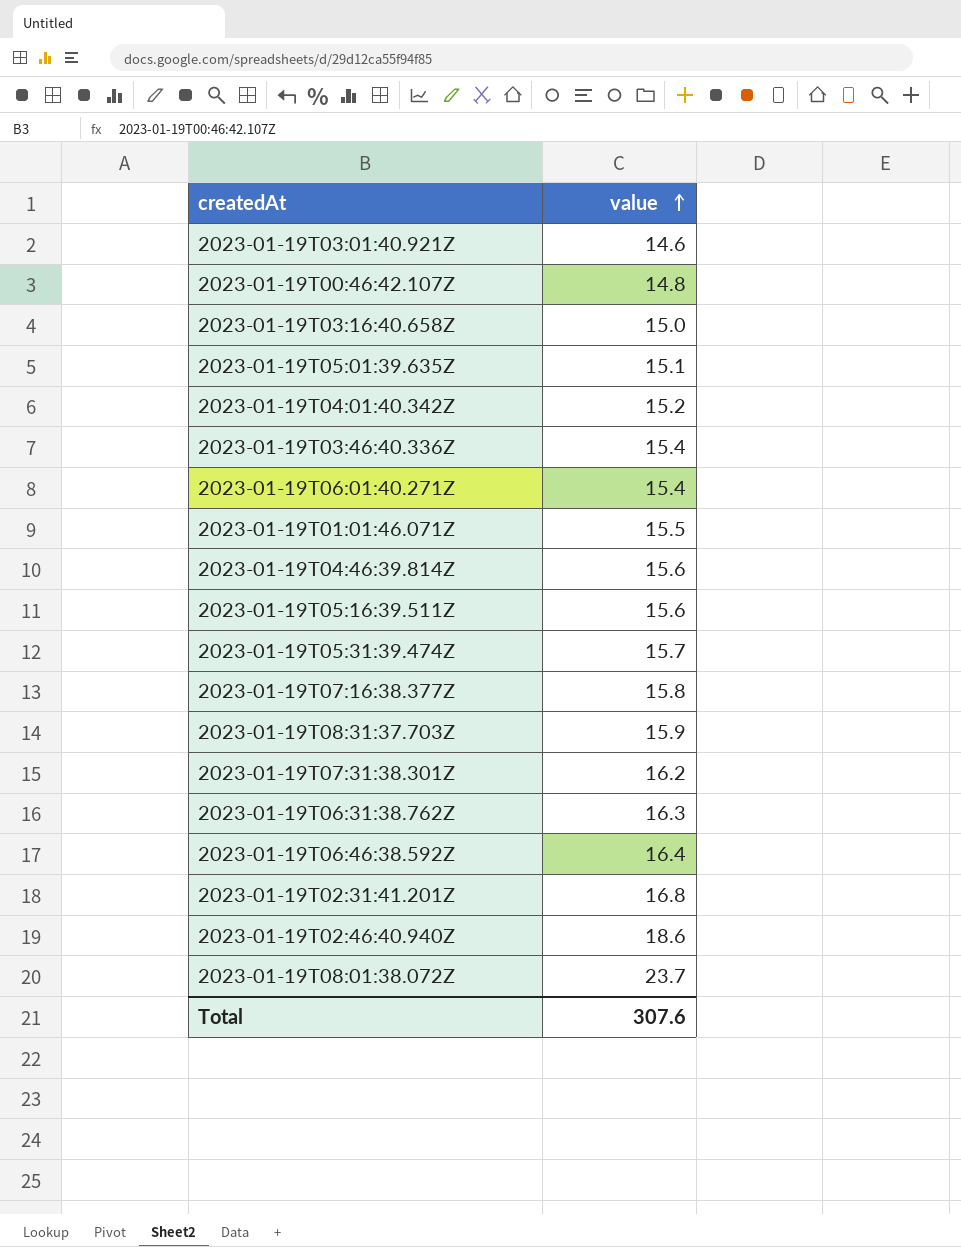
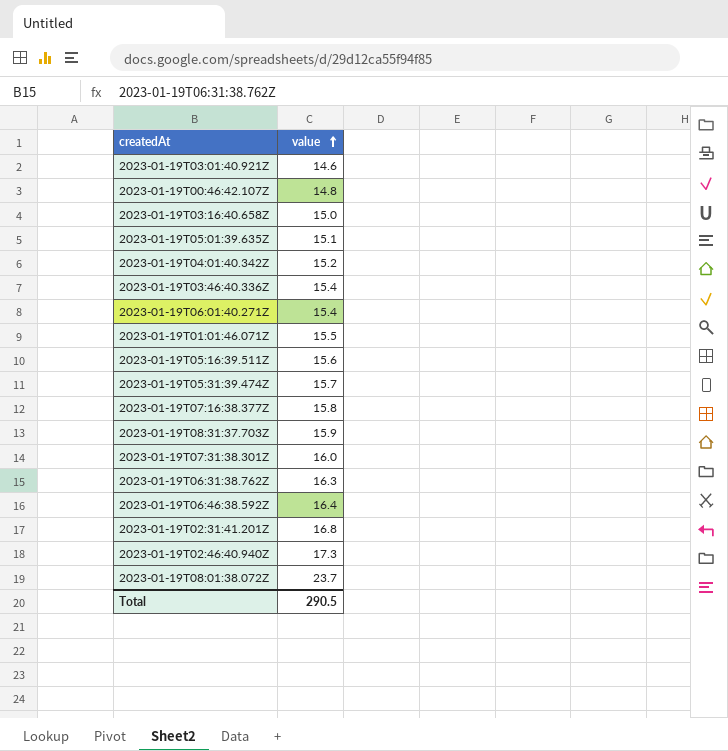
row 2023-01-19T04:46:39.814Z: 15.6 -> none
2023-01-19T07:31:38.301Z | value: 16.2 -> 16.0
2023-01-19T02:46:40.940Z | value: 18.6 -> 17.3
Total | value: 307.6 -> 290.5

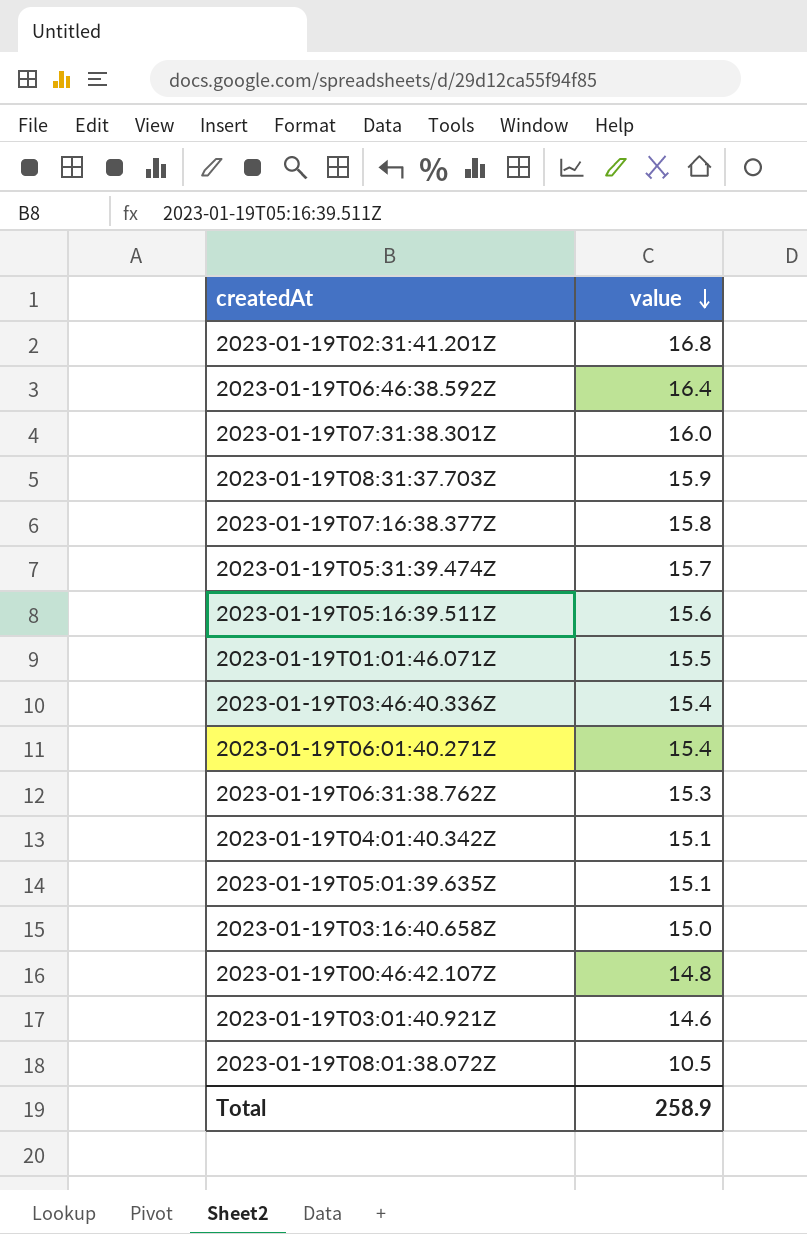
row order: value ascending -> value descending
row 2023-01-19T02:46:40.940Z: 17.3 -> none
2023-01-19T06:31:38.762Z | value: 16.3 -> 15.3
2023-01-19T04:01:40.342Z | value: 15.2 -> 15.1
2023-01-19T08:01:38.072Z | value: 23.7 -> 10.5
Total | value: 290.5 -> 258.9

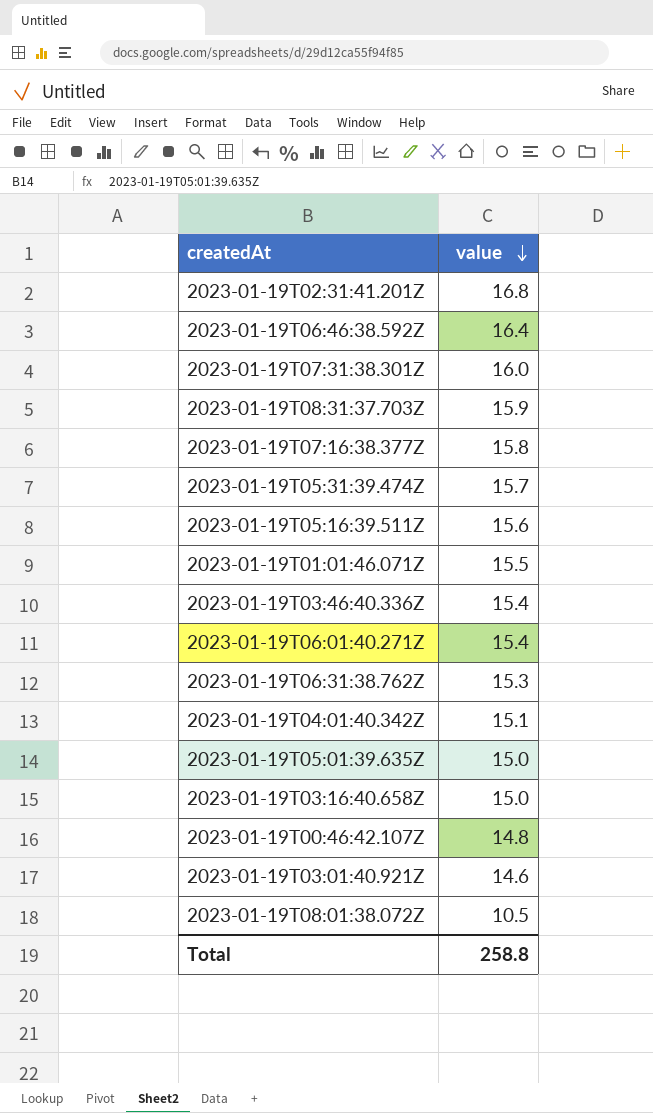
2023-01-19T05:01:39.635Z | value: 15.1 -> 15.0
Total | value: 258.9 -> 258.8

